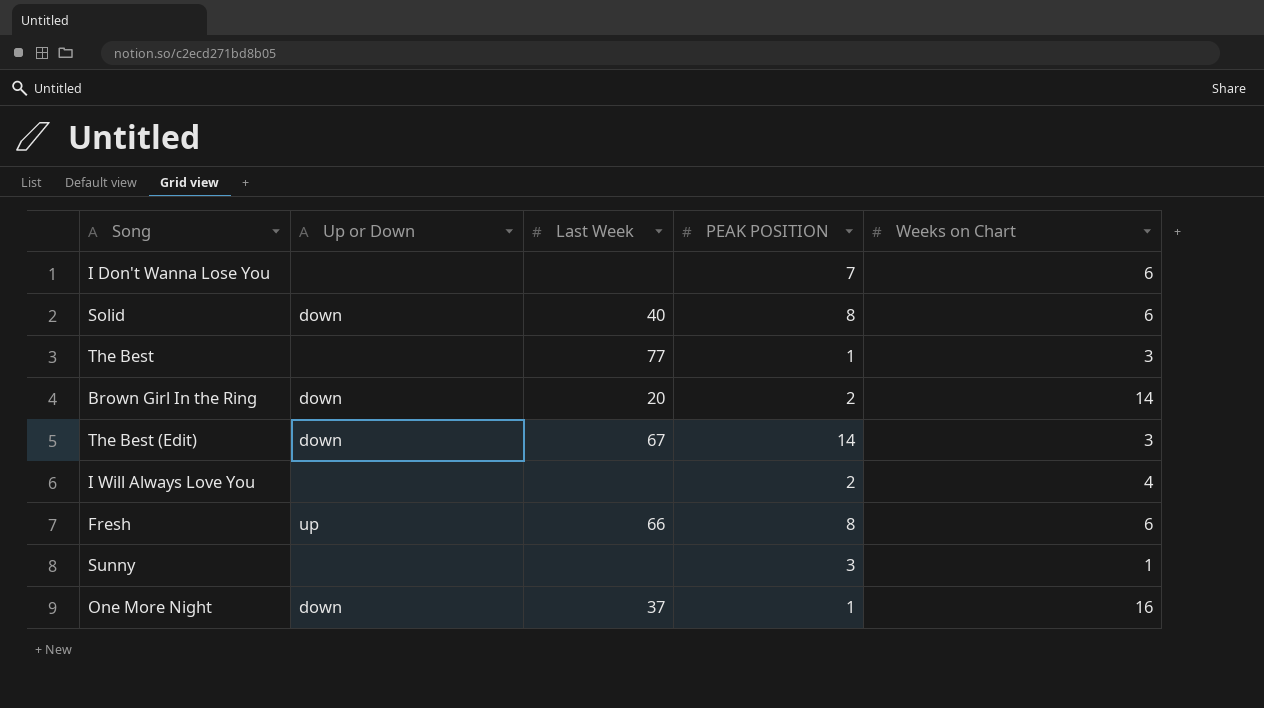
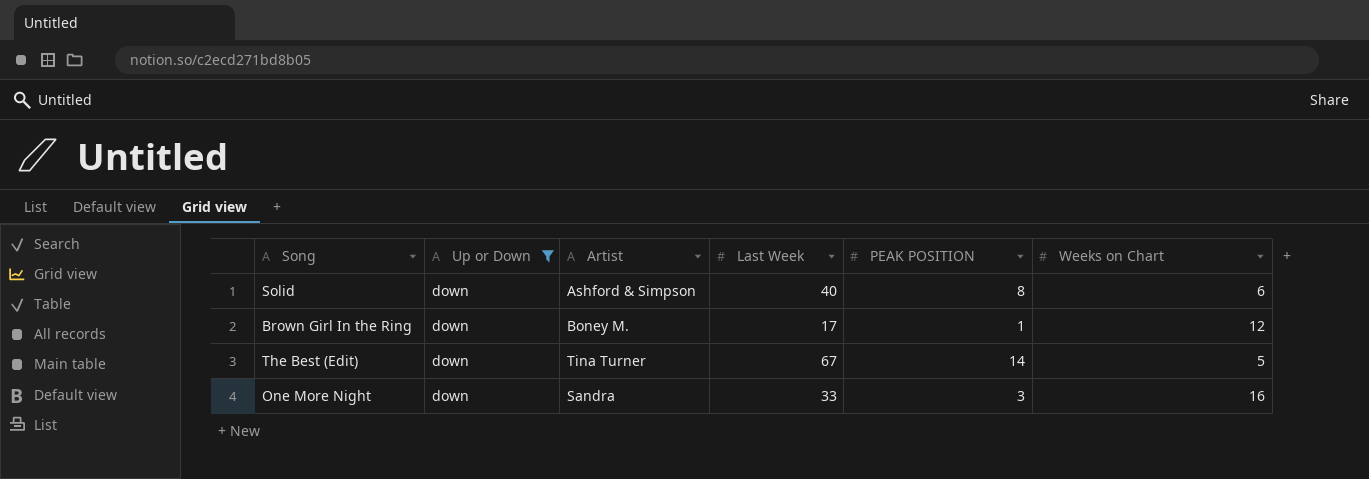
filter: none -> Up or Down = down
column Artist | position: none -> 3
Brown Girl In the Ring | Last Week: 20 -> 17
Brown Girl In the Ring | PEAK POSITION: 2 -> 1
Brown Girl In the Ring | Weeks on Chart: 14 -> 12
The Best (Edit) | Weeks on Chart: 3 -> 5
One More Night | Last Week: 37 -> 33
One More Night | PEAK POSITION: 1 -> 3

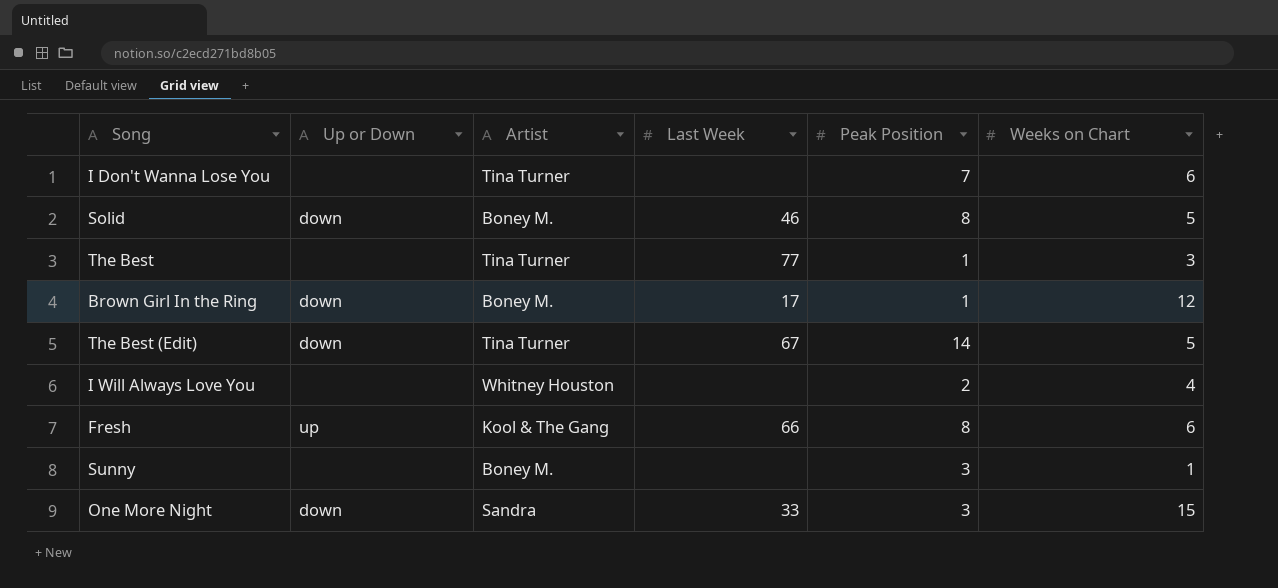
filter: Up or Down = down -> none
column name: PEAK POSITION -> Peak Position
Solid | Artist: Ashford & Simpson -> Boney M.
Solid | Last Week: 40 -> 46
Solid | Weeks on Chart: 6 -> 5
One More Night | Weeks on Chart: 16 -> 15

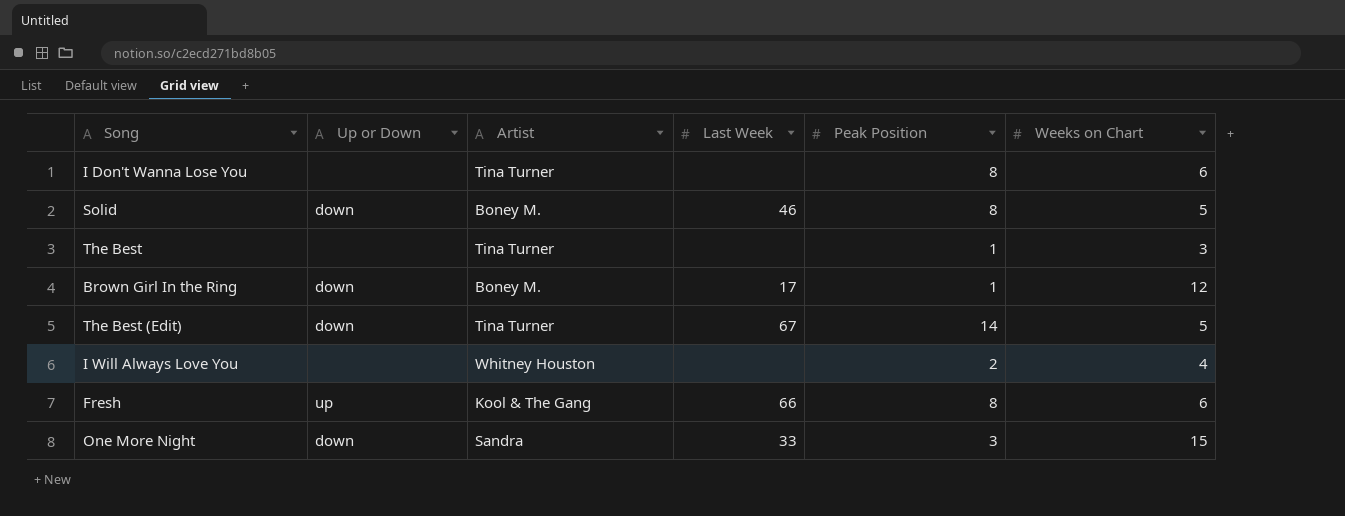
row Sunny: none | Boney M. | none | 3 | 1 -> none
I Don't Wanna Lose You | Peak Position: 7 -> 8
The Best | Last Week: 77 -> none

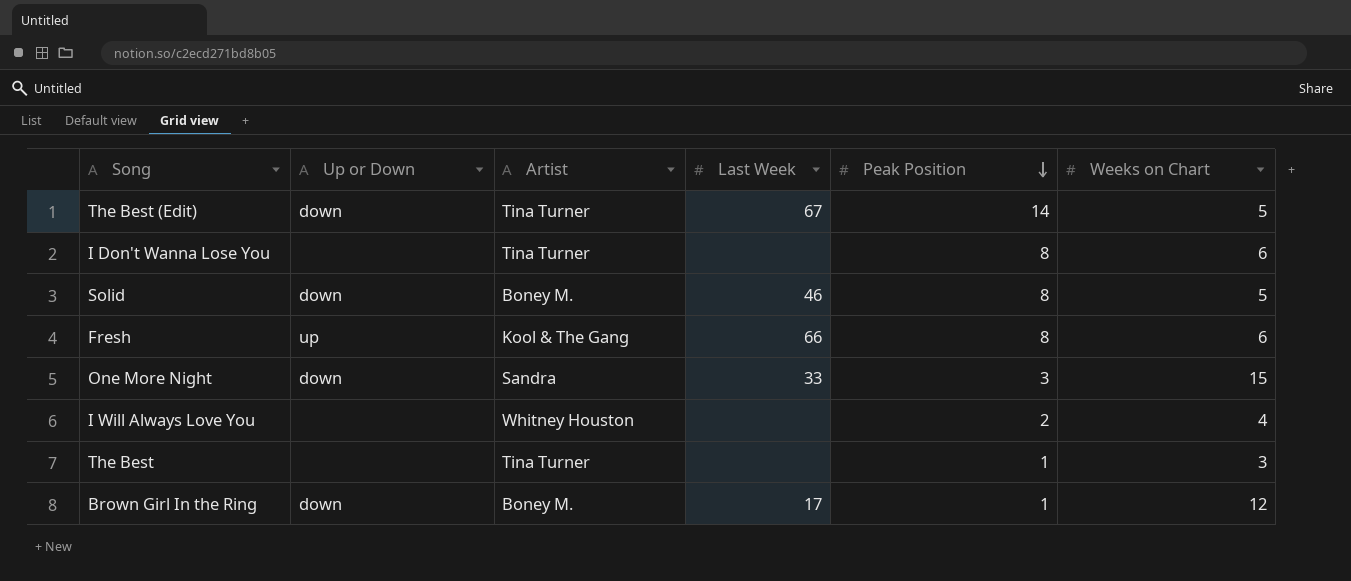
row order: none -> Peak Position descending

